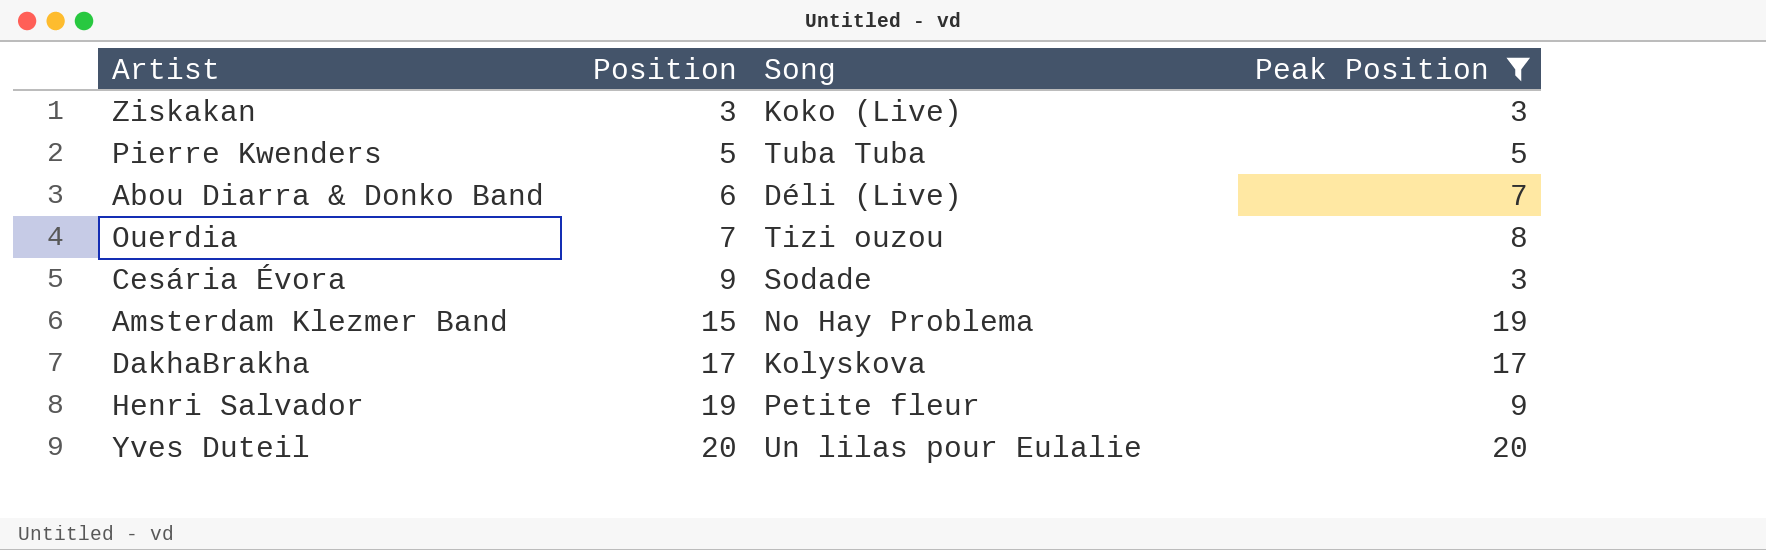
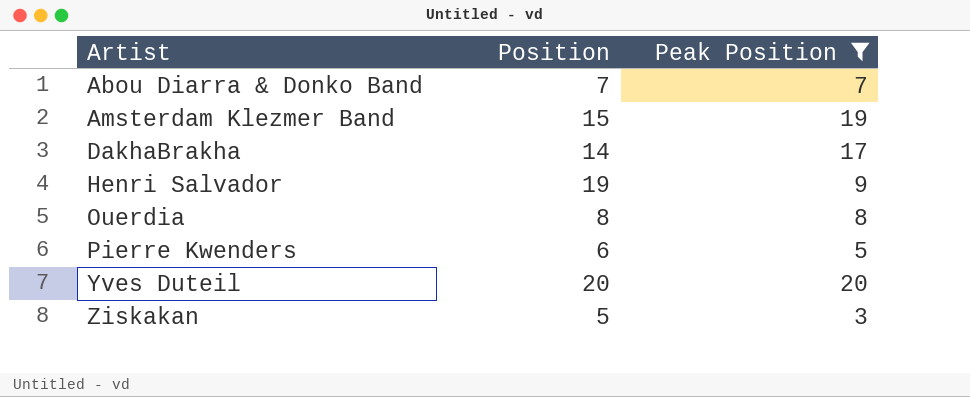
row order: Position ascending -> Artist ascending
column Song | position: 3 -> none
row Cesária Évora: 9 | Sodade | 3 -> none
Abou Diarra & Donko Band | Position: 6 -> 7
DakhaBrakha | Position: 17 -> 14
Ouerdia | Position: 7 -> 8
Pierre Kwenders | Position: 5 -> 6
Ziskakan | Position: 3 -> 5

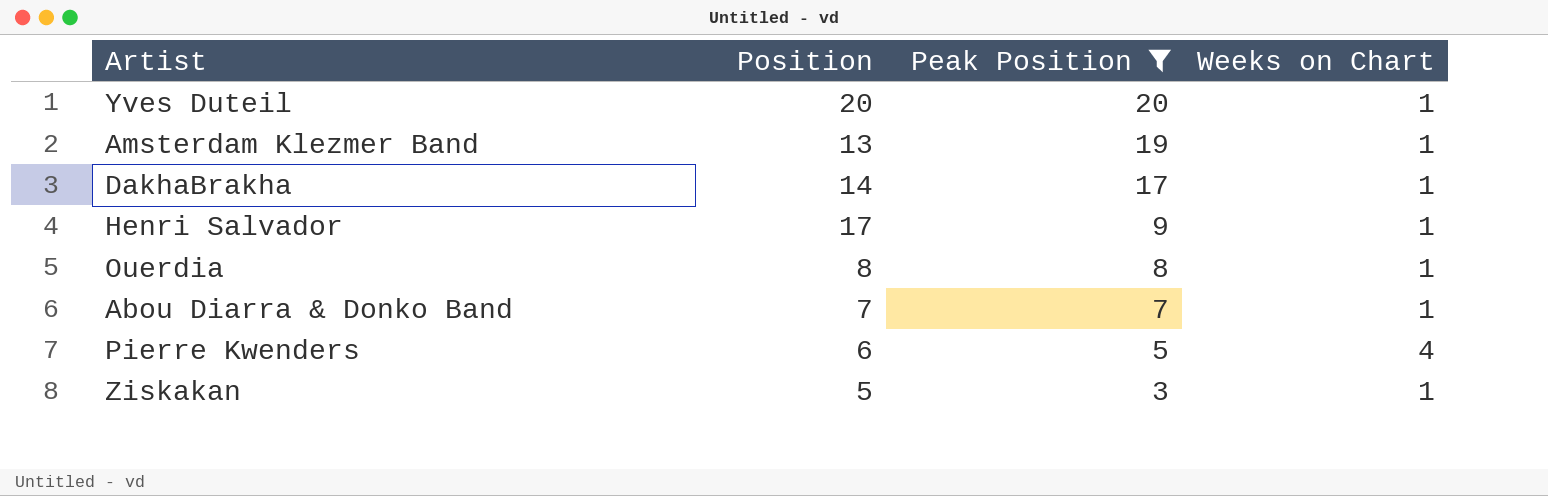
row order: Artist ascending -> Peak Position descending
column Weeks on Chart | position: none -> 4
Amsterdam Klezmer Band | Position: 15 -> 13
Henri Salvador | Position: 19 -> 17

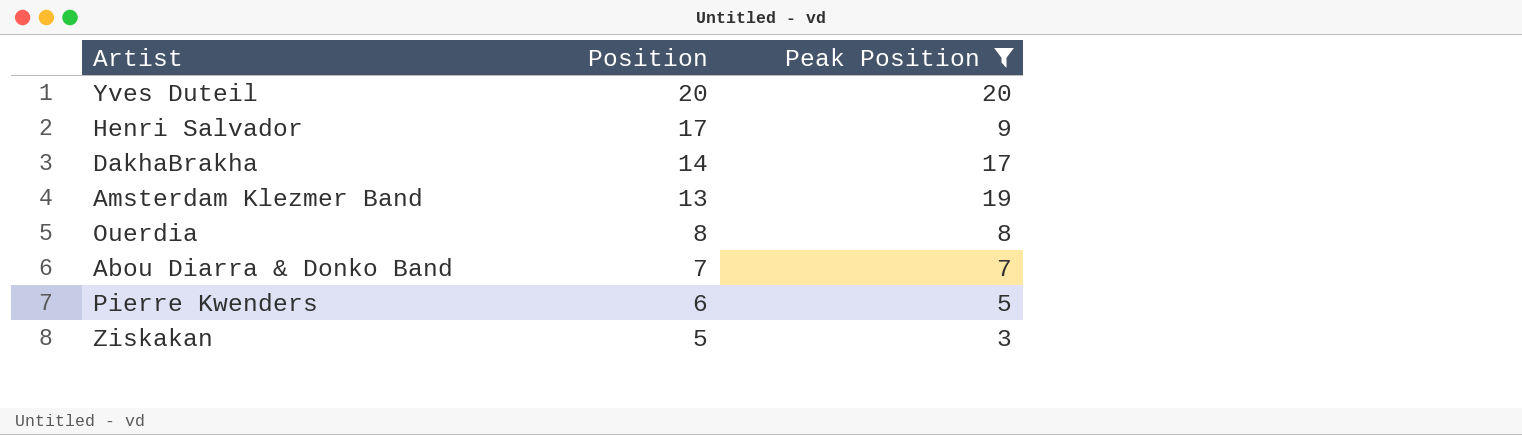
row order: Peak Position descending -> Position descending
column Weeks on Chart | position: 4 -> none

